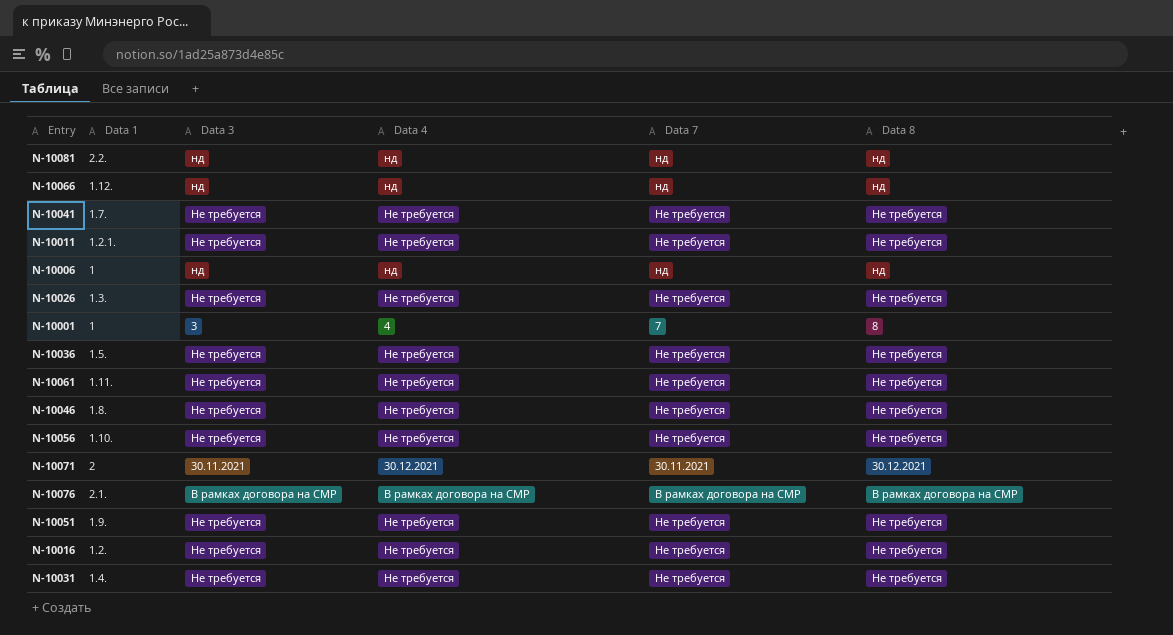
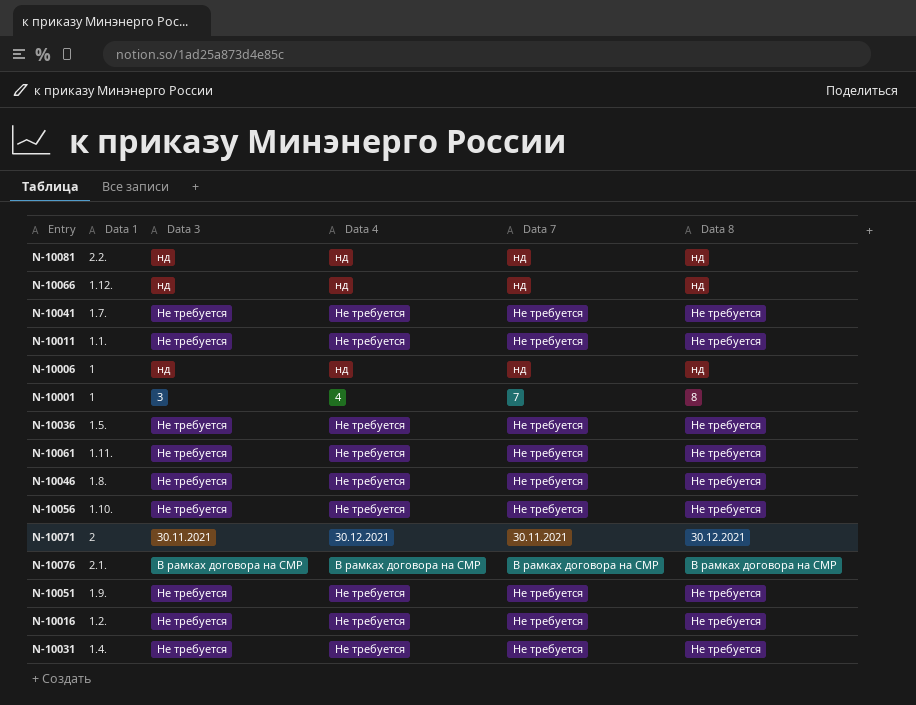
row N-10026: 1.3. | Не требуется | Не требуется | Не требуется | Не требуется -> none
N-10011 | Data 1: 1.2.1. -> 1.1.

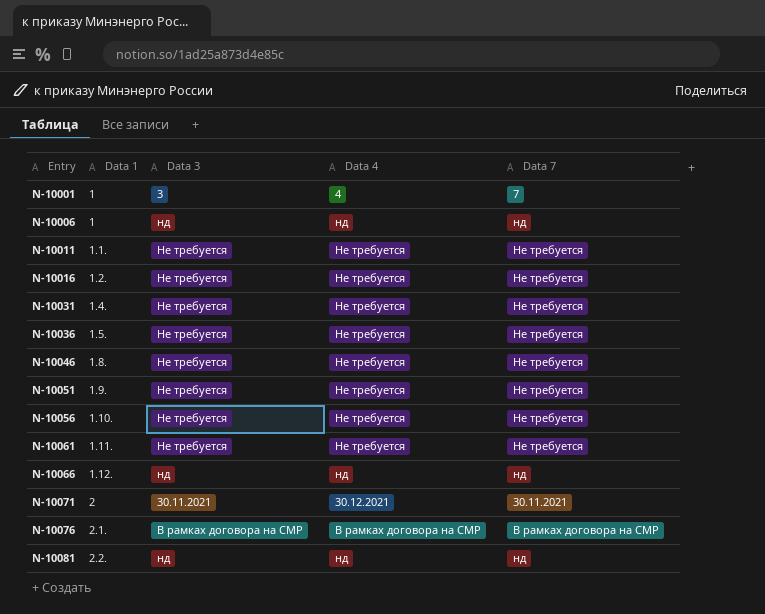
row order: none -> Entry ascending
column Data 8 | position: 6 -> none
row N-10041: 1.7. | Не требуется | Не требуется | Не требуется | Не требуется -> none

